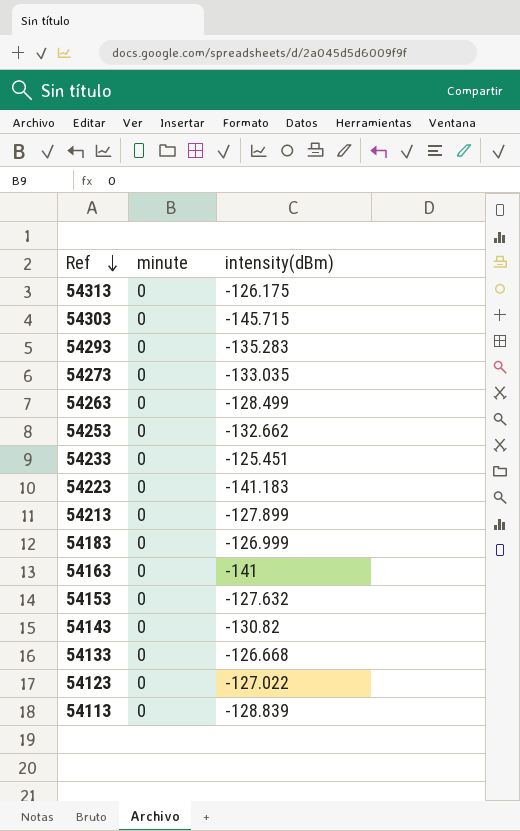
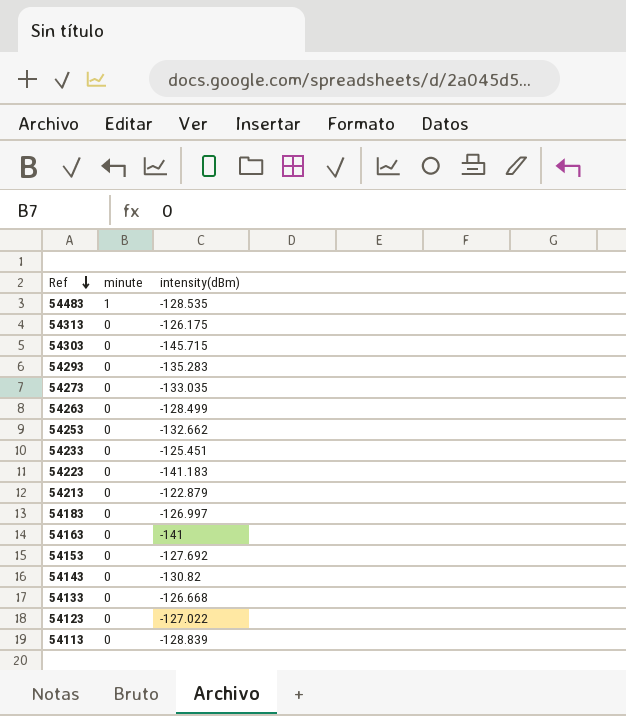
row 54483: none -> 1 | -128.535
54213 | intensity(dBm): -127.899 -> -122.879
54183 | intensity(dBm): -126.999 -> -126.997
54153 | intensity(dBm): -127.632 -> -127.692

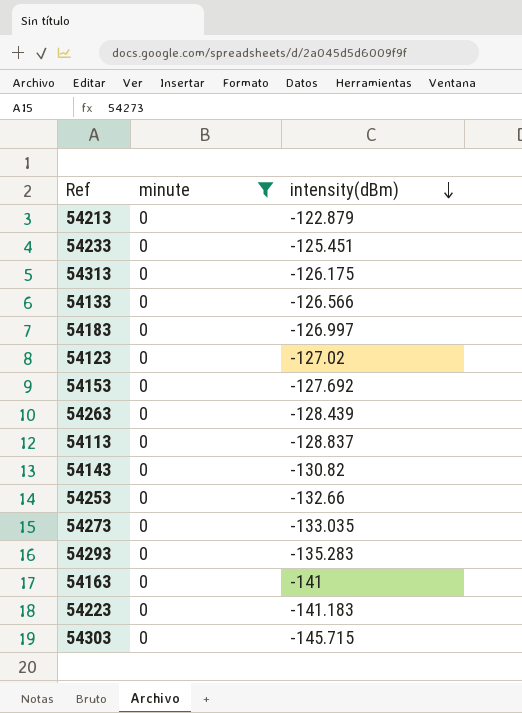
filter: none -> minute = 0
row order: Ref descending -> intensity(dBm) descending
54133 | intensity(dBm): -126.668 -> -126.566
54123 | intensity(dBm): -127.022 -> -127.02
54263 | intensity(dBm): -128.499 -> -128.439
54113 | intensity(dBm): -128.839 -> -128.837
54253 | intensity(dBm): -132.662 -> -132.66

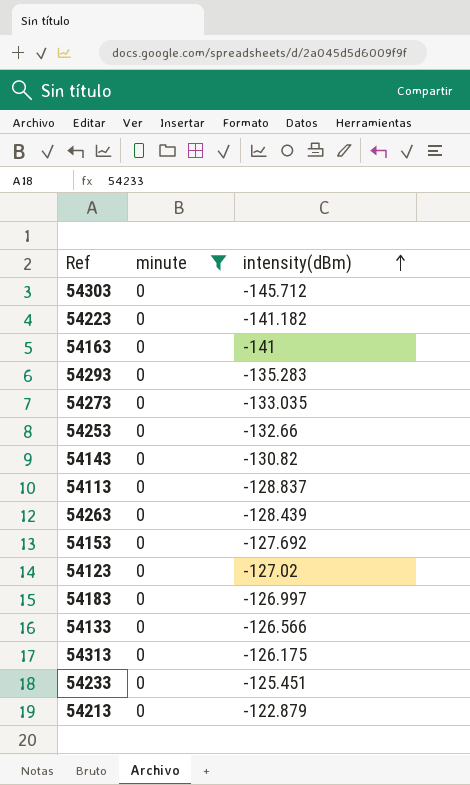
row order: intensity(dBm) descending -> intensity(dBm) ascending
54303 | intensity(dBm): -145.715 -> -145.712
54223 | intensity(dBm): -141.183 -> -141.182

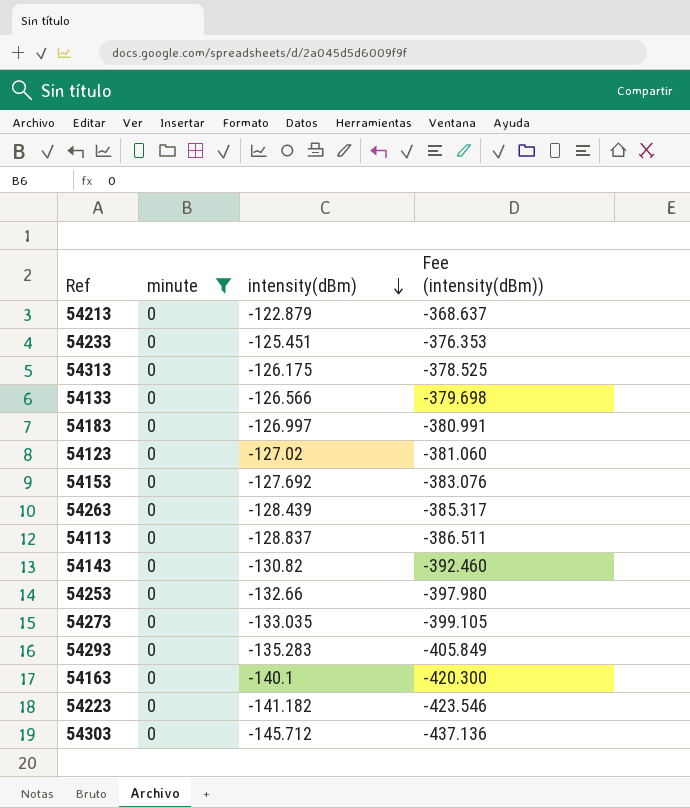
row order: intensity(dBm) ascending -> intensity(dBm) descending
column Fee (intensity(dBm)) | formula: none -> [intensity(dBm)] * 3
54163 | intensity(dBm): -141 -> -140.1

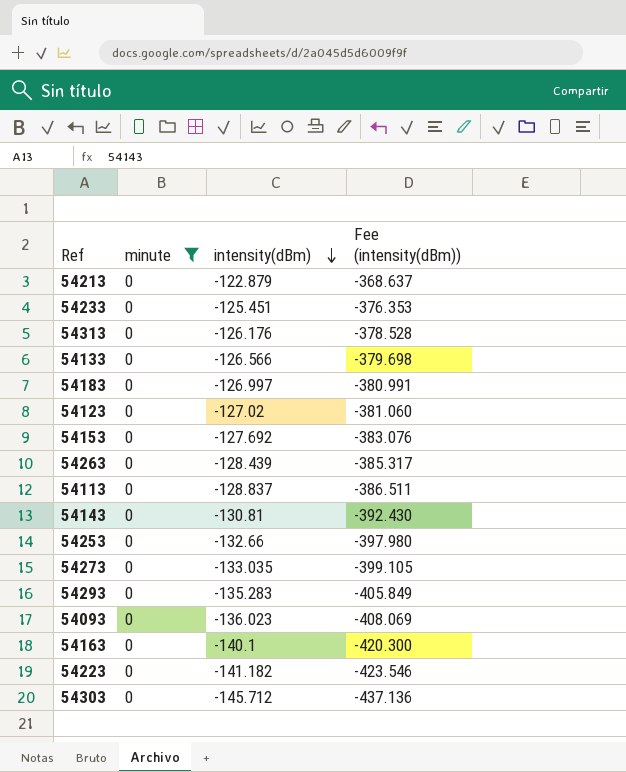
54313 | intensity(dBm): -126.175 -> -126.176
54313 | Fee (intensity(dBm)): -378.525 -> -378.528
54143 | intensity(dBm): -130.82 -> -130.81
54143 | Fee (intensity(dBm)): -392.460 -> -392.430
row 54093: none -> 0 | -136.023 | -408.069

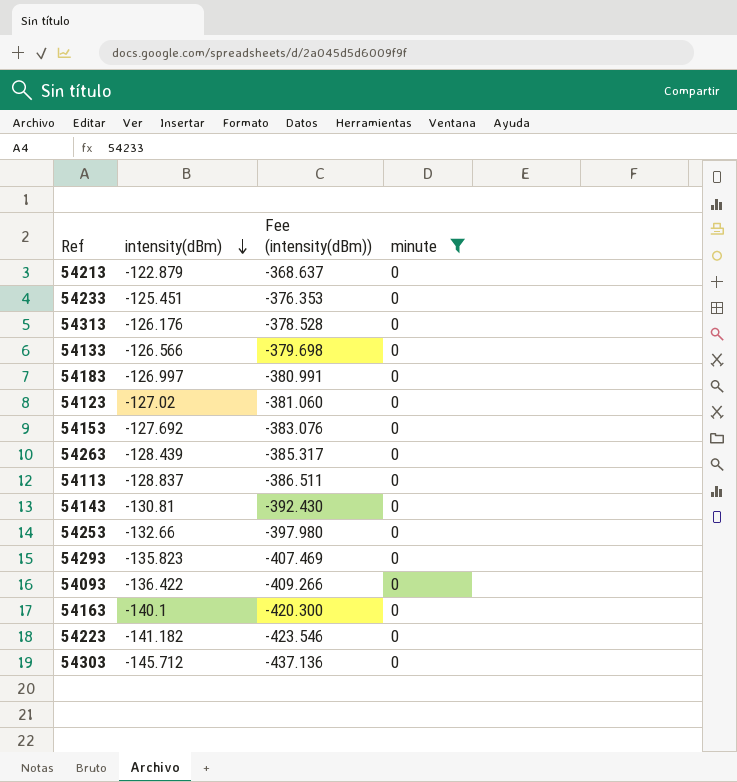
column minute | position: 2 -> 4
row 54273: 0 | -133.035 | -399.105 -> none
54293 | intensity(dBm): -135.283 -> -135.823
54293 | Fee (intensity(dBm)): -405.849 -> -407.469
54093 | intensity(dBm): -136.023 -> -136.422
54093 | Fee (intensity(dBm)): -408.069 -> -409.266

